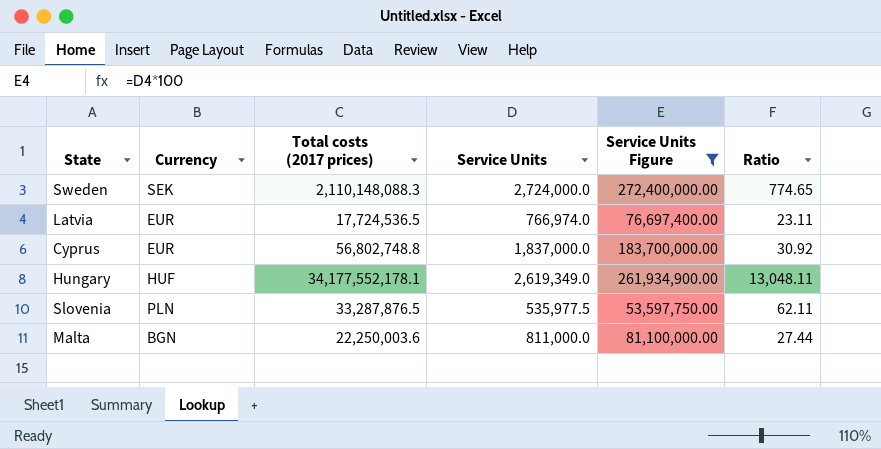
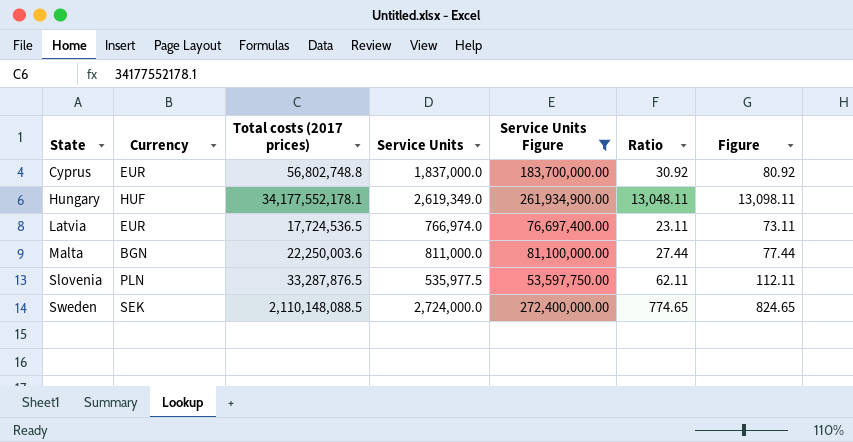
row order: none -> State ascending
column Figure | formula: none -> [Ratio] + 50
Sweden | Total costs (2017 prices): 2,110,148,088.3 -> 2,110,148,088.5

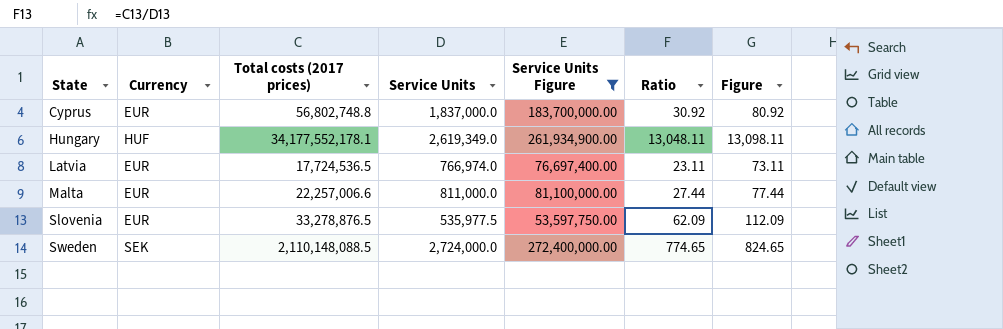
Malta | Currency: BGN -> EUR
Malta | Total costs (2017 prices): 22,250,003.6 -> 22,257,006.6
Slovenia | Currency: PLN -> EUR
Slovenia | Total costs (2017 prices): 33,287,876.5 -> 33,278,876.5
Slovenia | Ratio: 62.11 -> 62.09
Slovenia | Figure: 112.11 -> 112.09

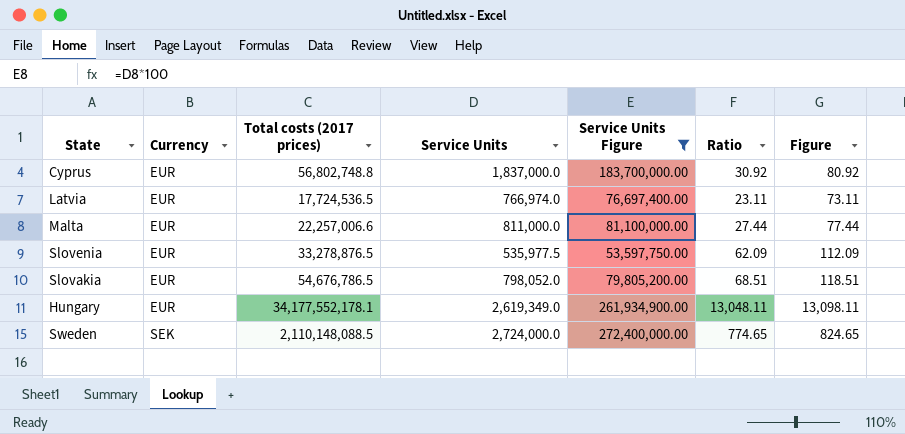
row order: State ascending -> Currency ascending
row Slovakia: none -> EUR | 54,676,786.5 | 798,052.0 | 79,805,200.00 | 68.51 | 118.51
Hungary | Currency: HUF -> EUR

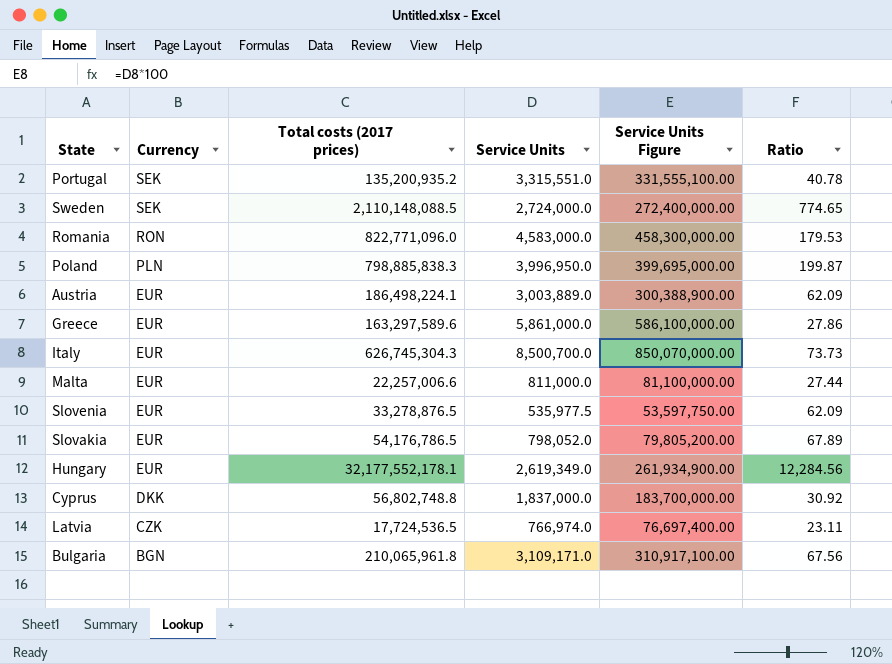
filter: Service Units Figure <= 272,400,000.00 -> none
row order: Currency ascending -> Currency descending
column Figure | formula: [Ratio] + 50 -> none
Slovakia | Total costs (2017 prices): 54,676,786.5 -> 54,176,786.5
Slovakia | Ratio: 68.51 -> 67.89
Hungary | Total costs (2017 prices): 34,177,552,178.1 -> 32,177,552,178.1
Hungary | Ratio: 13,048.11 -> 12,284.56
Cyprus | Currency: EUR -> DKK
Latvia | Currency: EUR -> CZK

